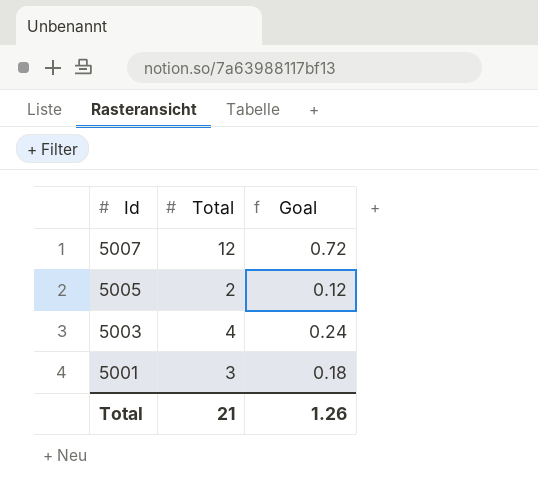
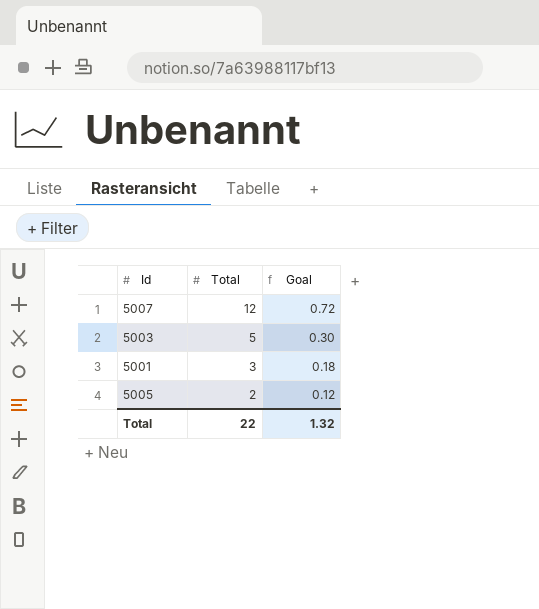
row order: Id descending -> Total descending
5003 | Total: 4 -> 5
5003 | Goal: 0.24 -> 0.30
Total | Total: 21 -> 22
Total | Goal: 1.26 -> 1.32

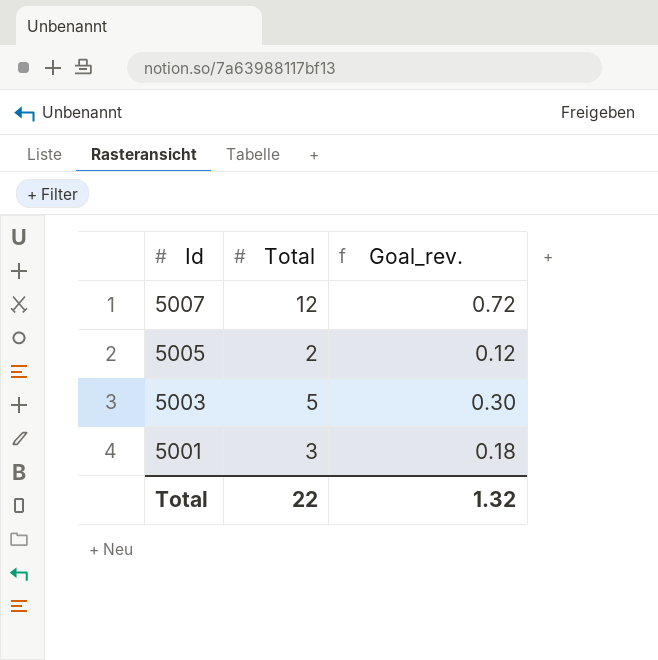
row order: Total descending -> Id descending
column name: Goal -> Goal_rev.

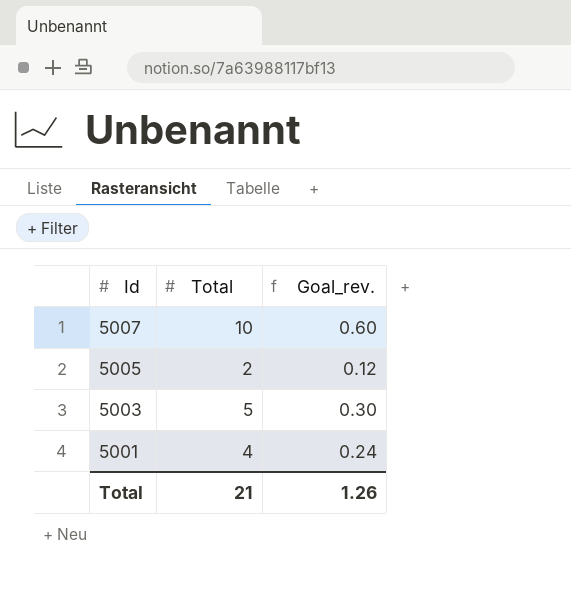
5007 | Total: 12 -> 10
5007 | Goal_rev.: 0.72 -> 0.60
5001 | Total: 3 -> 4
5001 | Goal_rev.: 0.18 -> 0.24
Total | Total: 22 -> 21
Total | Goal_rev.: 1.32 -> 1.26

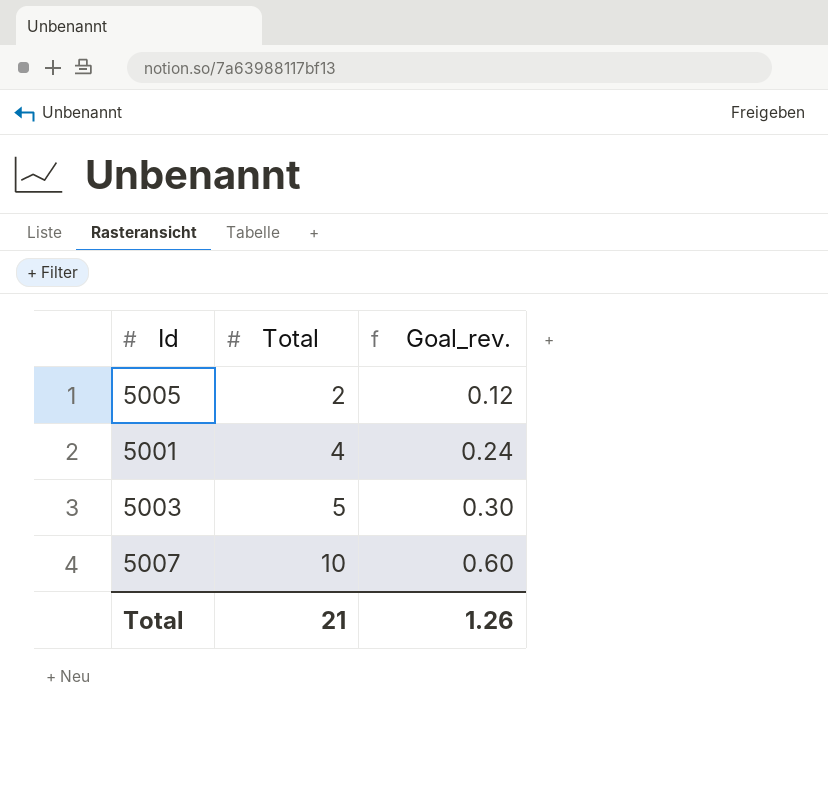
row order: Id descending -> Total ascending

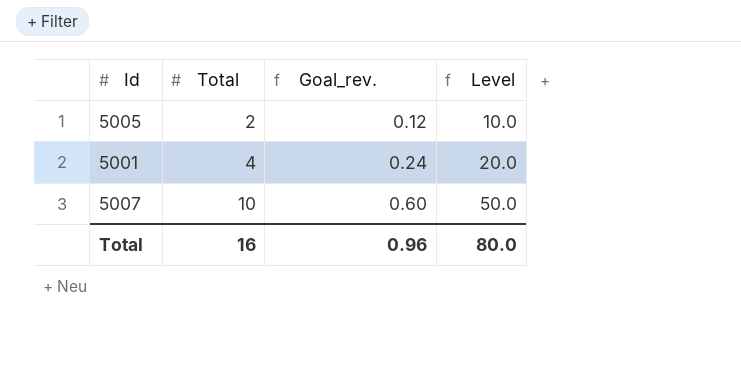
column Level | formula: none -> [Total] * 5
row 5003: 5 | 0.30 -> none
Total | Total: 21 -> 16
Total | Goal_rev.: 1.26 -> 0.96

